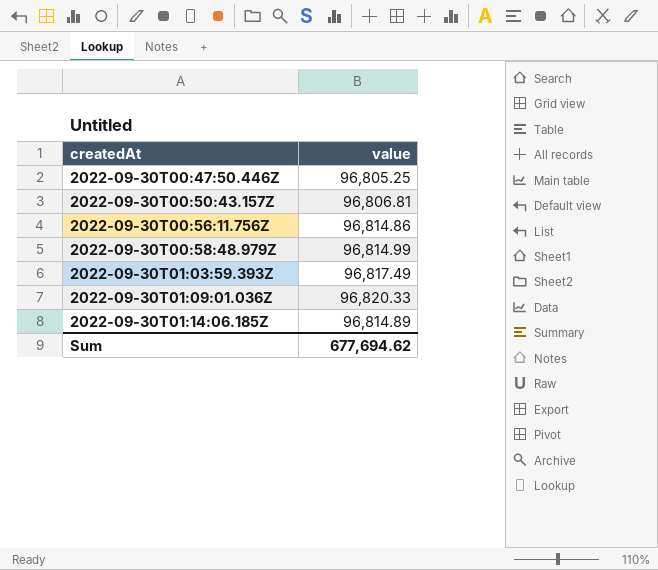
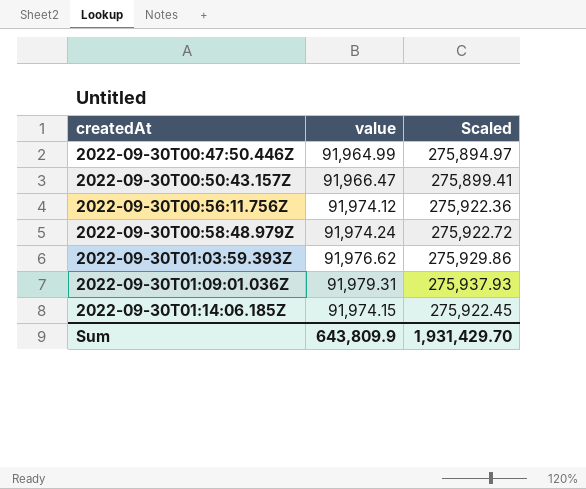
column Scaled | formula: none -> [value] * 3
2022-09-30T00:47:50.446Z | value: 96,805.25 -> 91,964.99
2022-09-30T00:50:43.157Z | value: 96,806.81 -> 91,966.47
2022-09-30T00:56:11.756Z | value: 96,814.86 -> 91,974.12
2022-09-30T00:58:48.979Z | value: 96,814.99 -> 91,974.24
2022-09-30T01:03:59.393Z | value: 96,817.49 -> 91,976.62
2022-09-30T01:09:01.036Z | value: 96,820.33 -> 91,979.31
2022-09-30T01:14:06.185Z | value: 96,814.89 -> 91,974.15
Sum | value: 677,694.62 -> 643,809.9

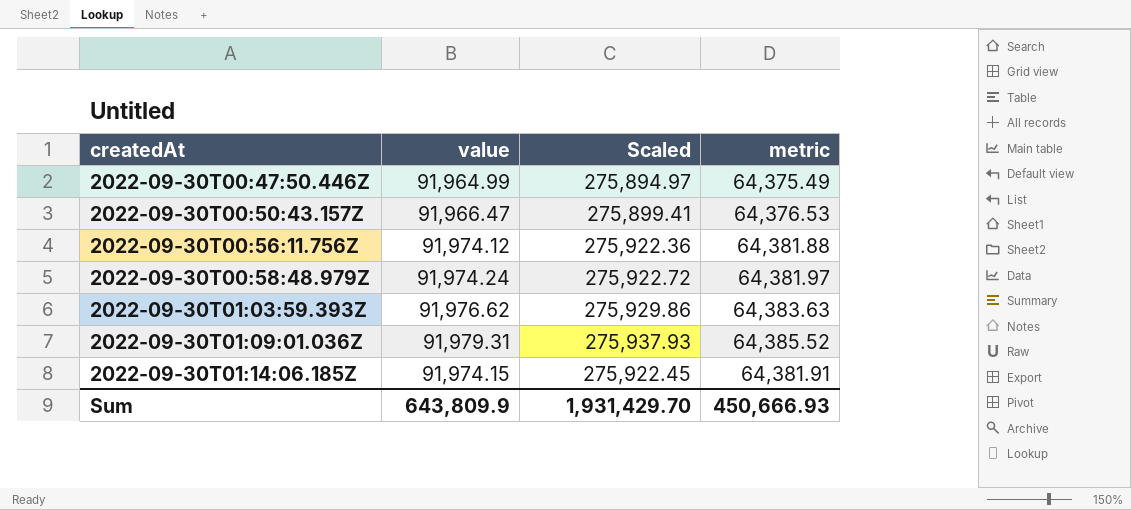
column metric | formula: none -> [value] * 0.7

